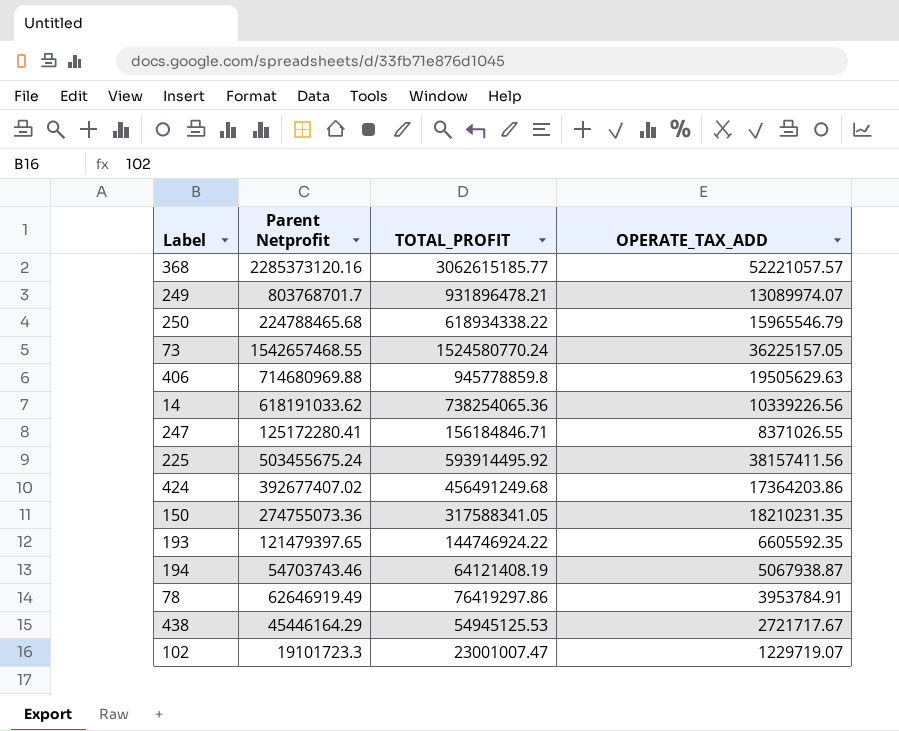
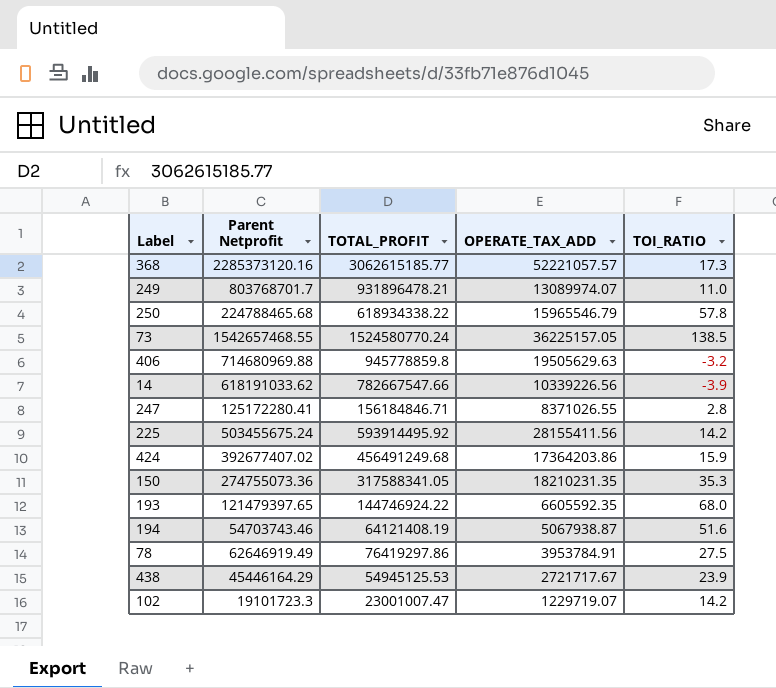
column TOI_RATIO | position: none -> 5
14 | TOTAL_PROFIT: 738254065.36 -> 782667547.66
225 | OPERATE_TAX_ADD: 38157411.56 -> 28155411.56

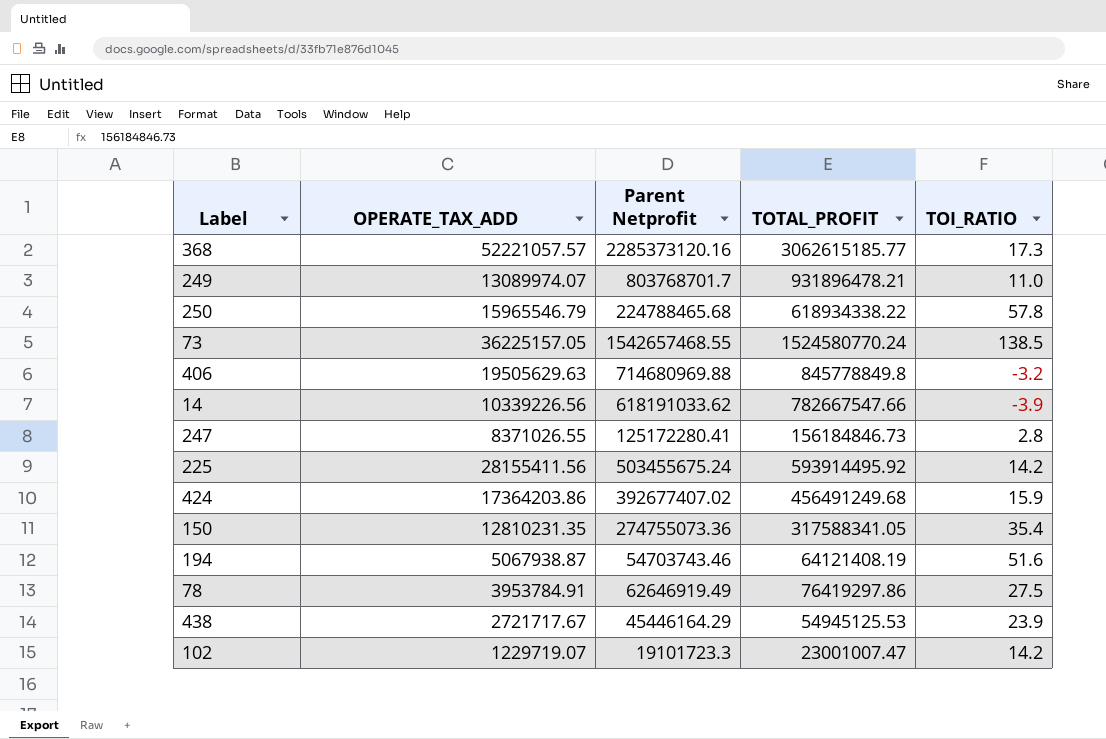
column OPERATE_TAX_ADD | position: 4 -> 2
row 193: 121479397.65 | 144746924.22 | 6605592.35 | 68.0 -> none
406 | TOTAL_PROFIT: 945778859.8 -> 845778849.8
247 | TOTAL_PROFIT: 156184846.71 -> 156184846.73
150 | OPERATE_TAX_ADD: 18210231.35 -> 12810231.35
150 | TOI_RATIO: 35.3 -> 35.4

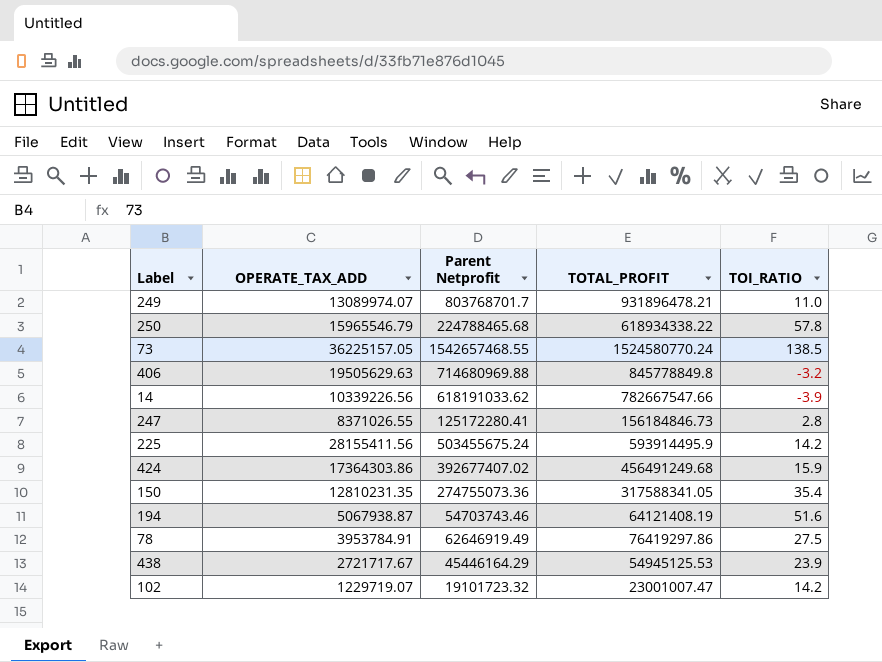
row 368: 52221057.57 | 2285373120.16 | 3062615185.77 | 17.3 -> none
225 | TOTAL_PROFIT: 593914495.92 -> 593914495.9
424 | OPERATE_TAX_ADD: 17364203.86 -> 17364303.86
102 | Parent Netprofit: 19101723.3 -> 19101723.32

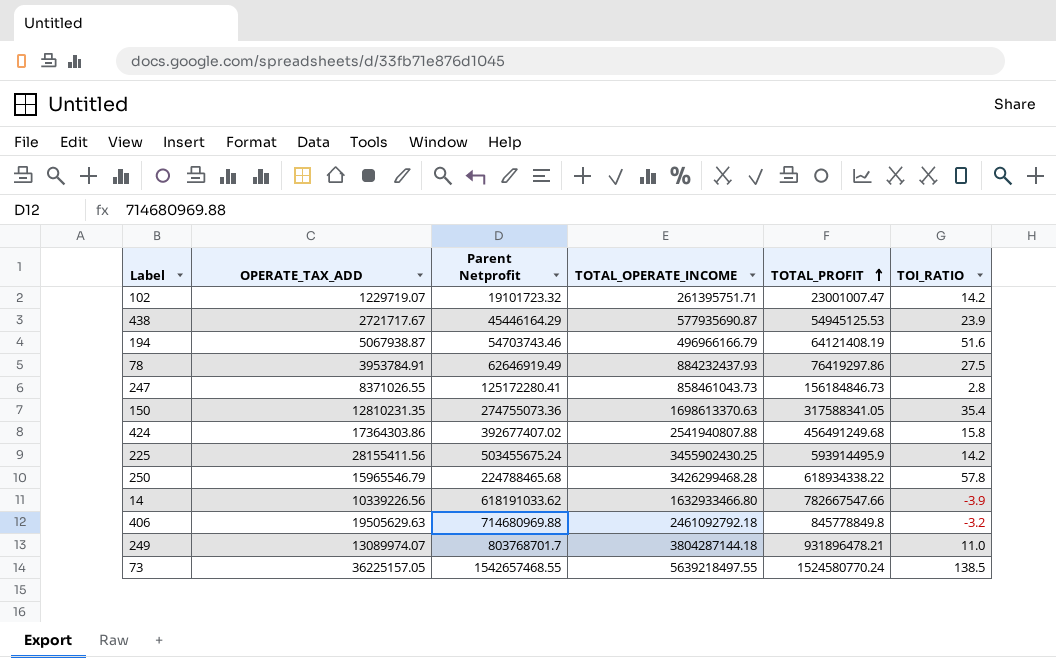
row order: none -> TOTAL_PROFIT ascending
column TOTAL_OPERATE_INCOME | position: none -> 4
424 | TOI_RATIO: 15.9 -> 15.8

